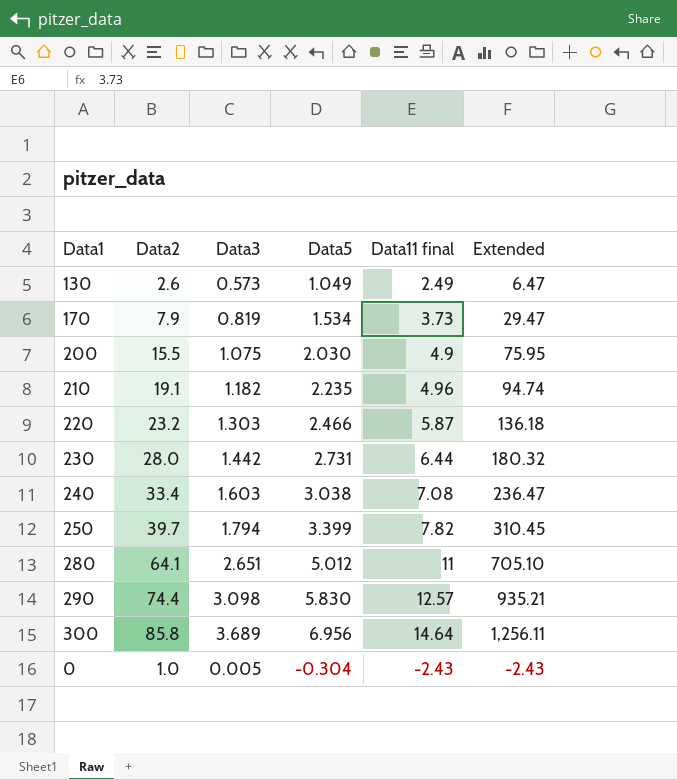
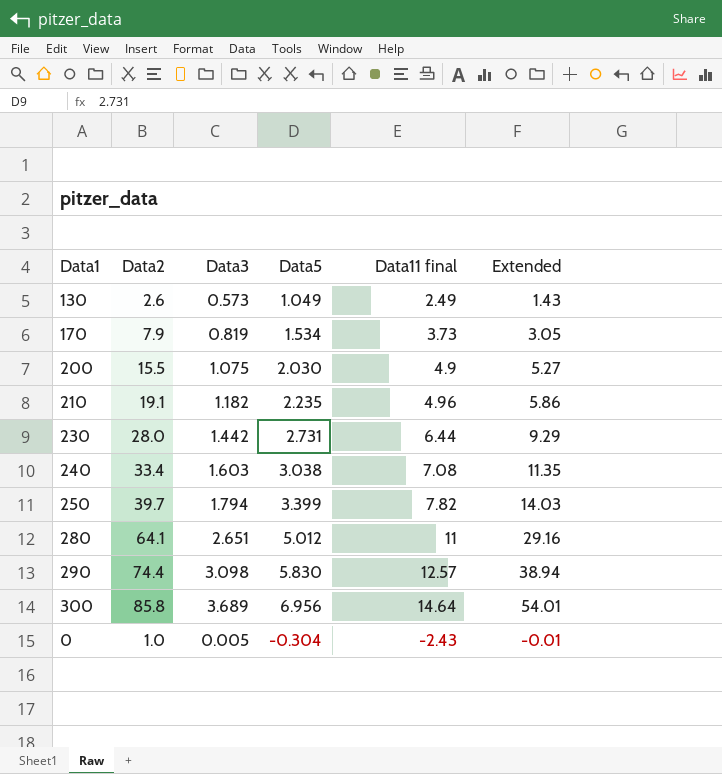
column Extended | formula: [Data2] * [Data11 final] -> [Data3] * [Data11 final]
row 220: 23.2 | 1.303 | 2.466 | 5.87 | 136.18 -> none

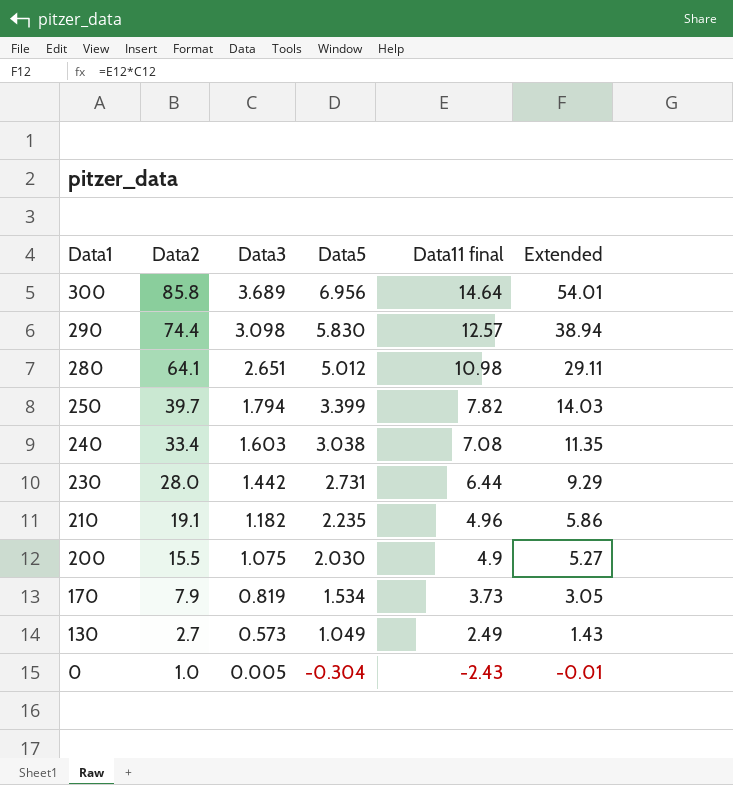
row order: none -> Data1 descending
280 | Data11 final: 11 -> 10.98
280 | Extended: 29.16 -> 29.11
130 | Data2: 2.6 -> 2.7

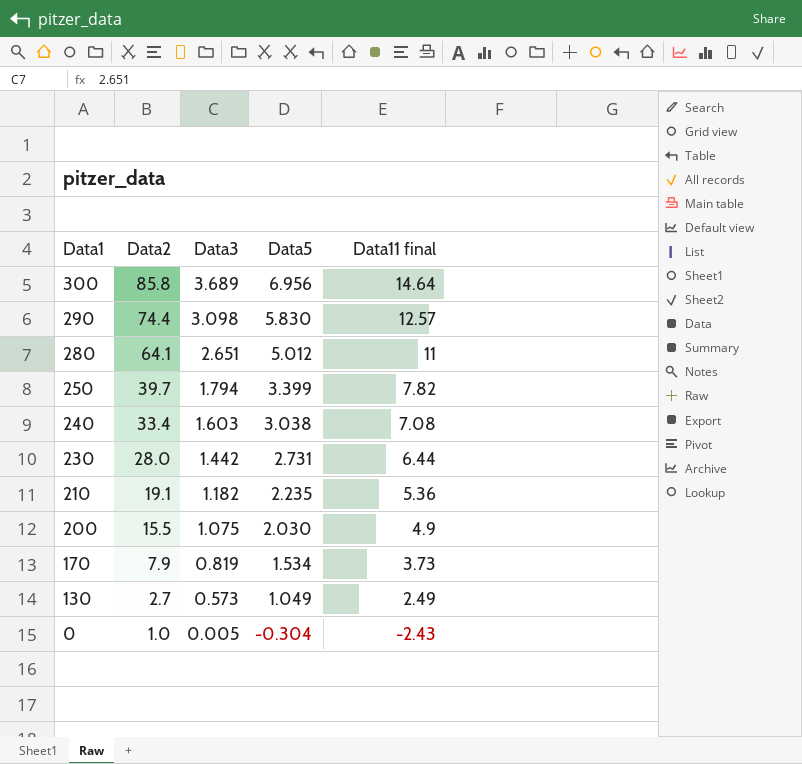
column Extended | formula: [Data3] * [Data11 final] -> none
280 | Data11 final: 10.98 -> 11
210 | Data11 final: 4.96 -> 5.36

